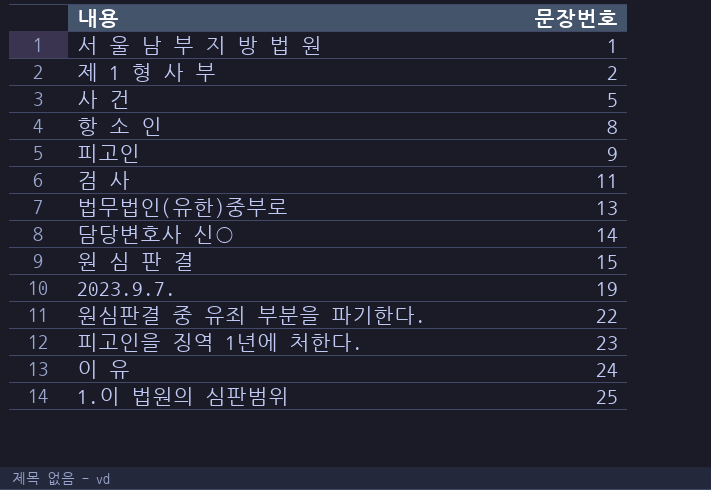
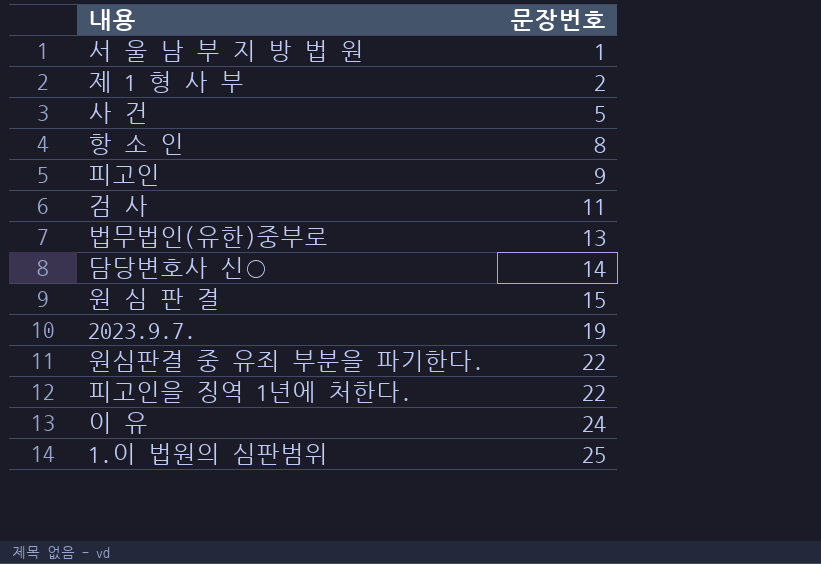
피고인을 징역 1년에 처한다. | 문장번호: 23 -> 22

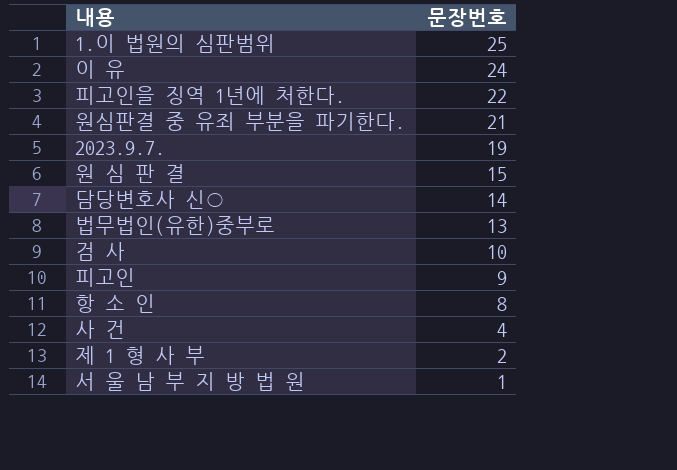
row order: 문장번호 ascending -> 문장번호 descending
원심판결 중 유죄 부분을 파기한다. | 문장번호: 22 -> 21
검 사 | 문장번호: 11 -> 10
사 건 | 문장번호: 5 -> 4

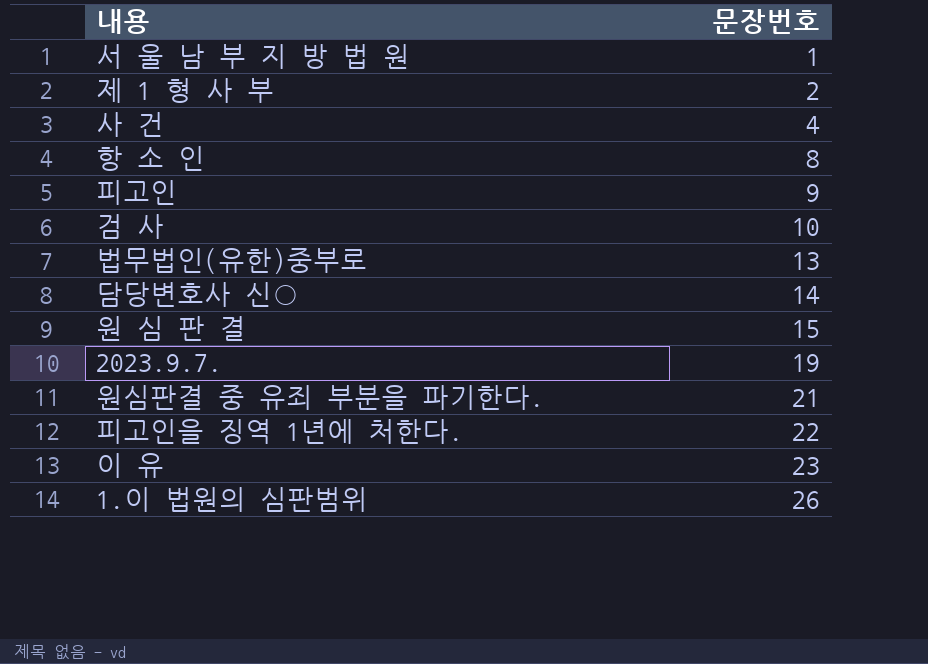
row order: 문장번호 descending -> 문장번호 ascending
이 유 | 문장번호: 24 -> 23
1.이 법원의 심판범위 | 문장번호: 25 -> 26

